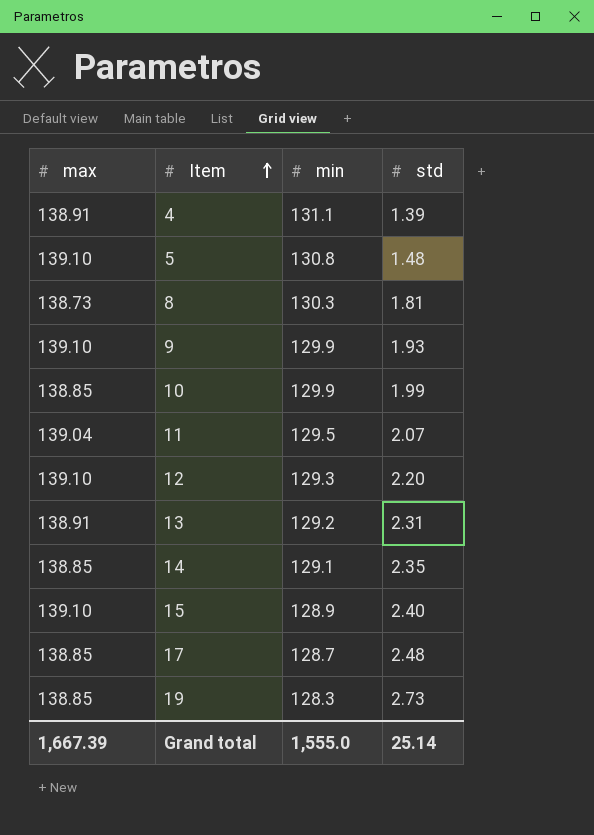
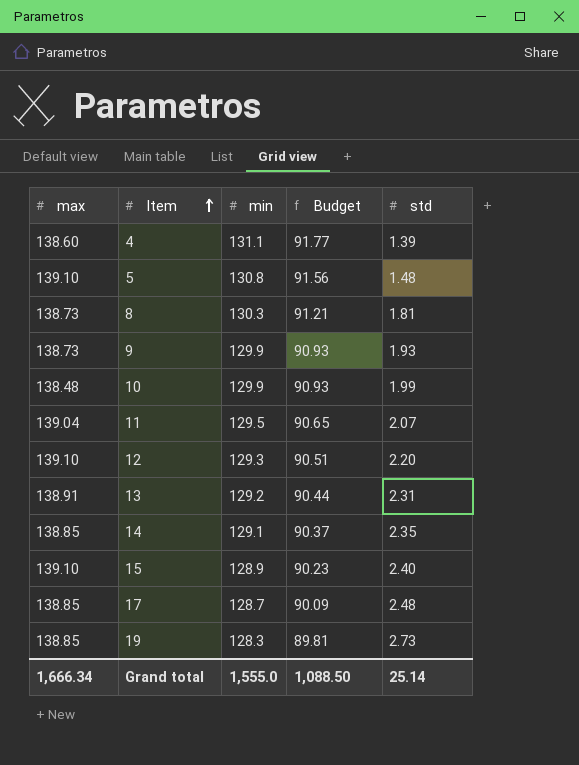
column Budget | formula: none -> [min] * 0.7
4 | max: 138.91 -> 138.60
9 | max: 139.10 -> 138.73
10 | max: 138.85 -> 138.48
Grand total | max: 1,667.39 -> 1,666.34

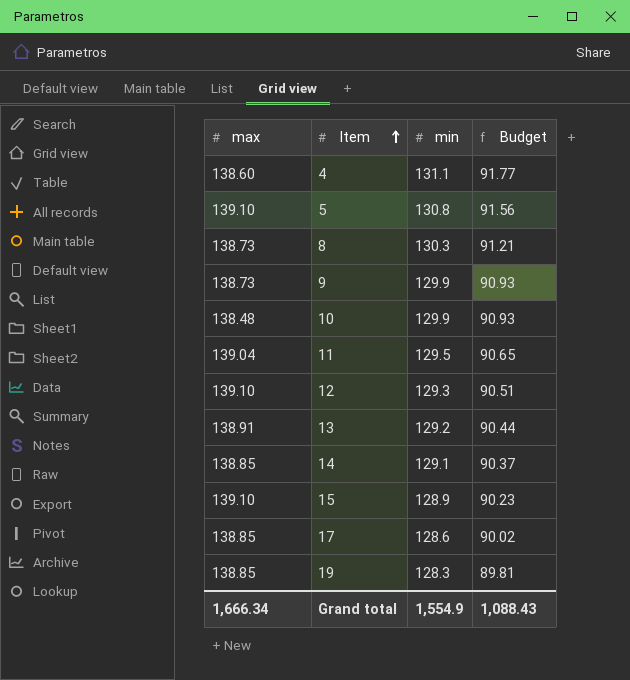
column std | position: 5 -> none
17 | min: 128.7 -> 128.6
17 | Budget: 90.09 -> 90.02
Grand total | min: 1,555.0 -> 1,554.9
Grand total | Budget: 1,088.50 -> 1,088.43

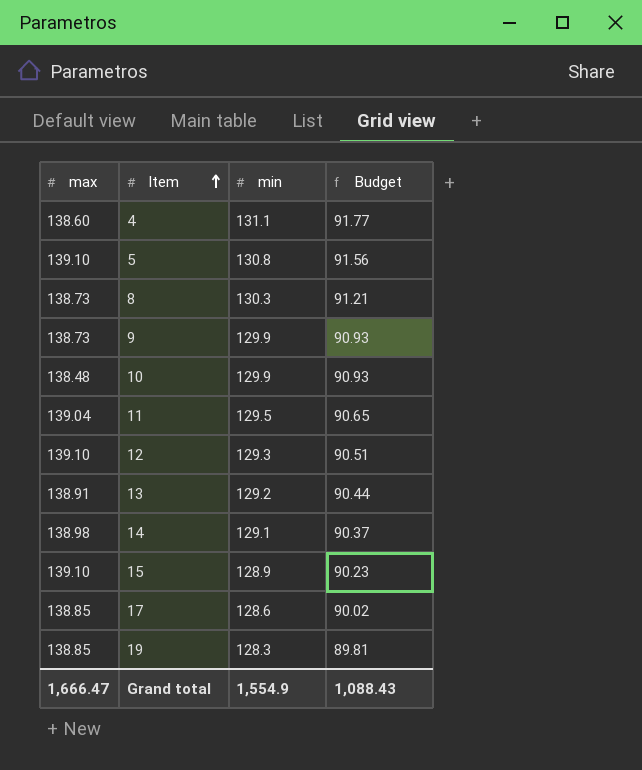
14 | max: 138.85 -> 138.98
Grand total | max: 1,666.34 -> 1,666.47

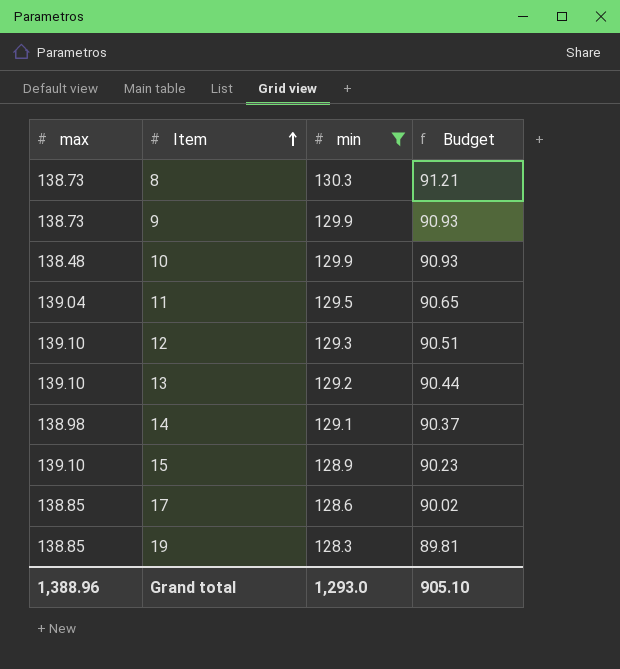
filter: none -> min <= 130.3
13 | max: 138.91 -> 139.10
Grand total | max: 1,666.47 -> 1,388.96
Grand total | min: 1,554.9 -> 1,293.0
Grand total | Budget: 1,088.43 -> 905.10

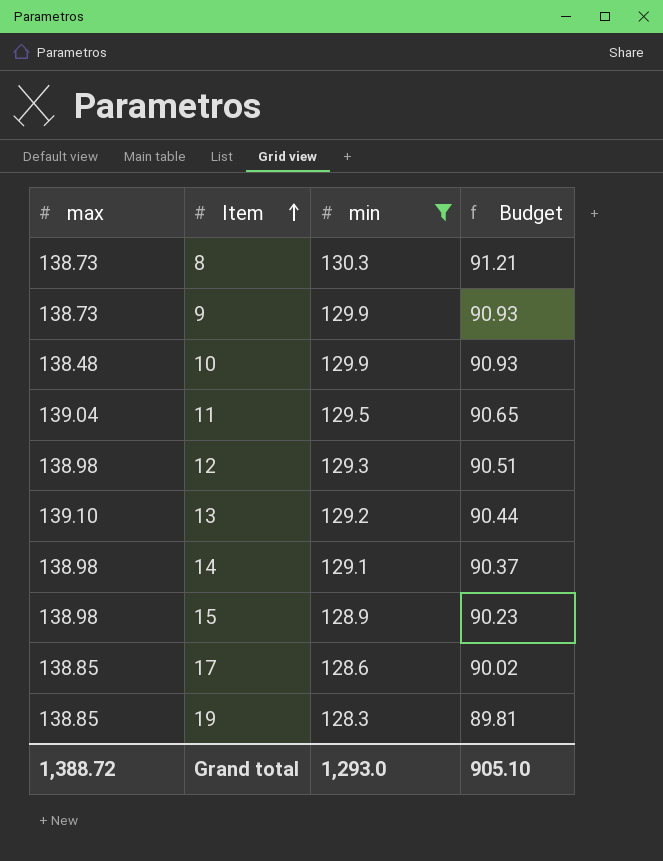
12 | max: 139.10 -> 138.98
15 | max: 139.10 -> 138.98
Grand total | max: 1,388.96 -> 1,388.72

